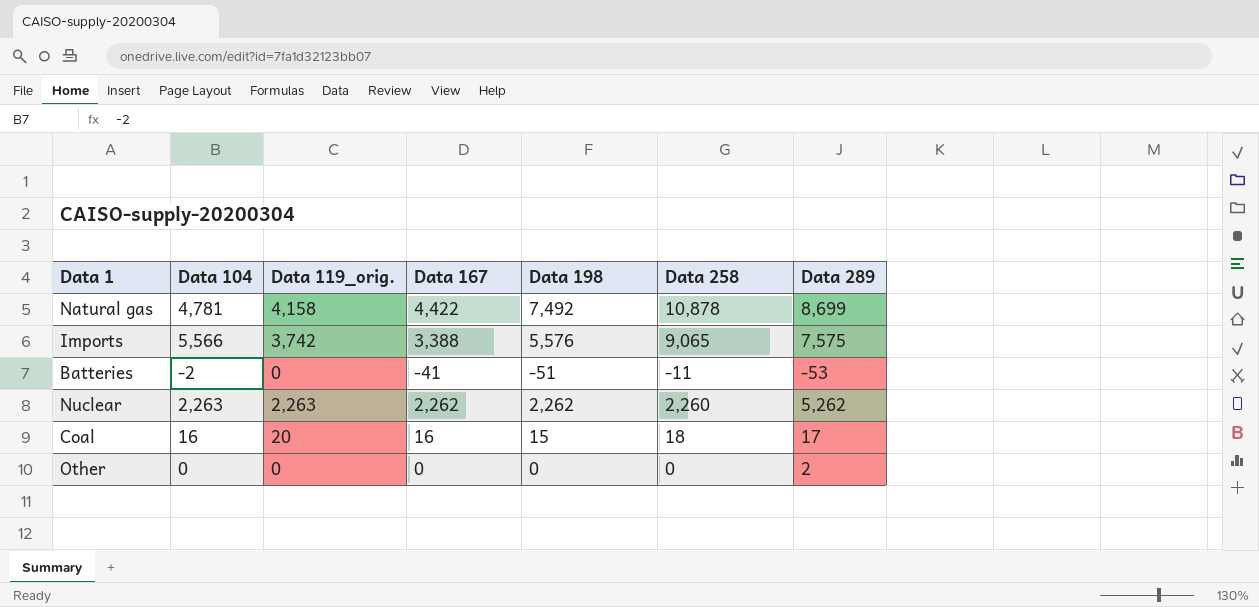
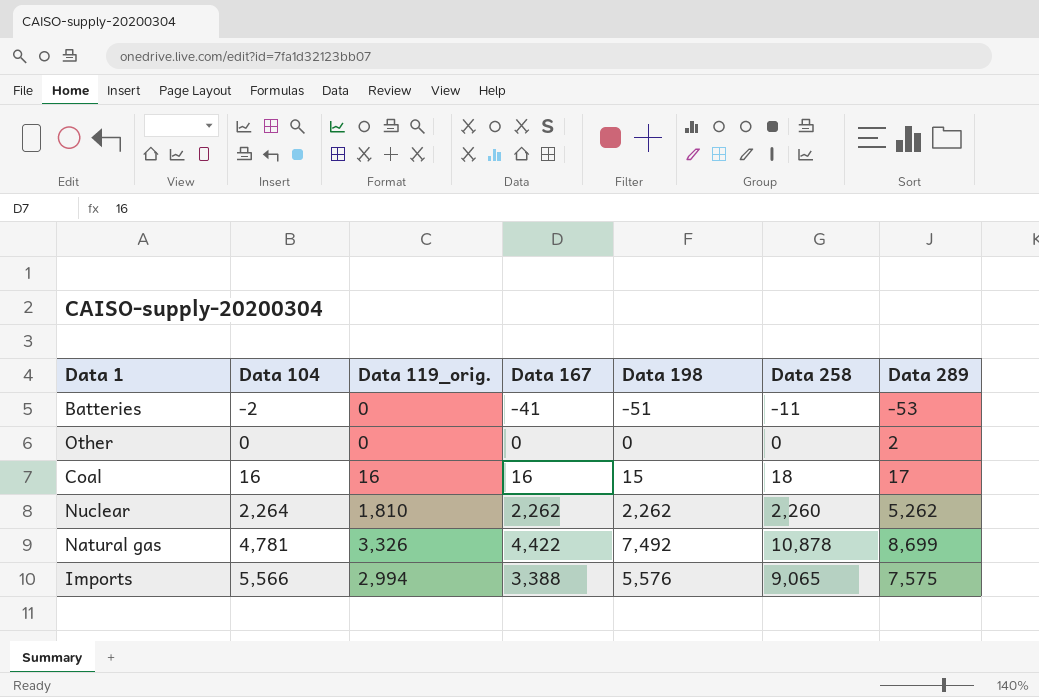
row order: none -> Data 104 ascending
Coal | Data 119_orig.: 20 -> 16
Nuclear | Data 104: 2,263 -> 2,264
Nuclear | Data 119_orig.: 2,263 -> 1,810
Natural gas | Data 119_orig.: 4,158 -> 3,326
Imports | Data 119_orig.: 3,742 -> 2,994

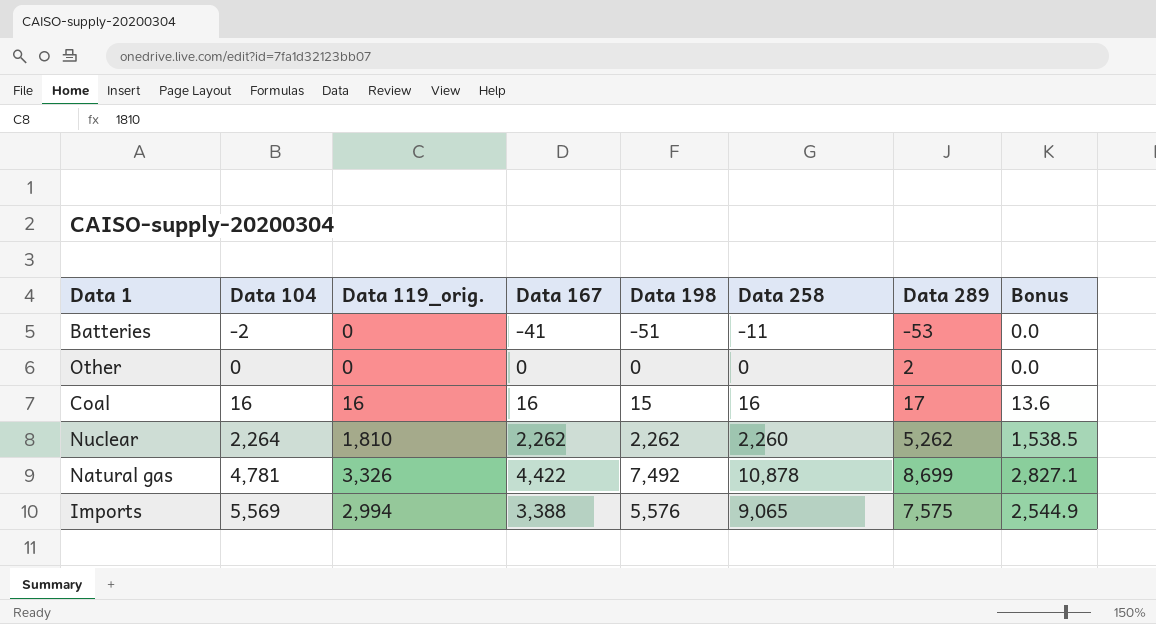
column Bonus | formula: none -> [Data 119_orig.] * 0.85
Coal | Data 258: 18 -> 16
Imports | Data 104: 5,566 -> 5,569

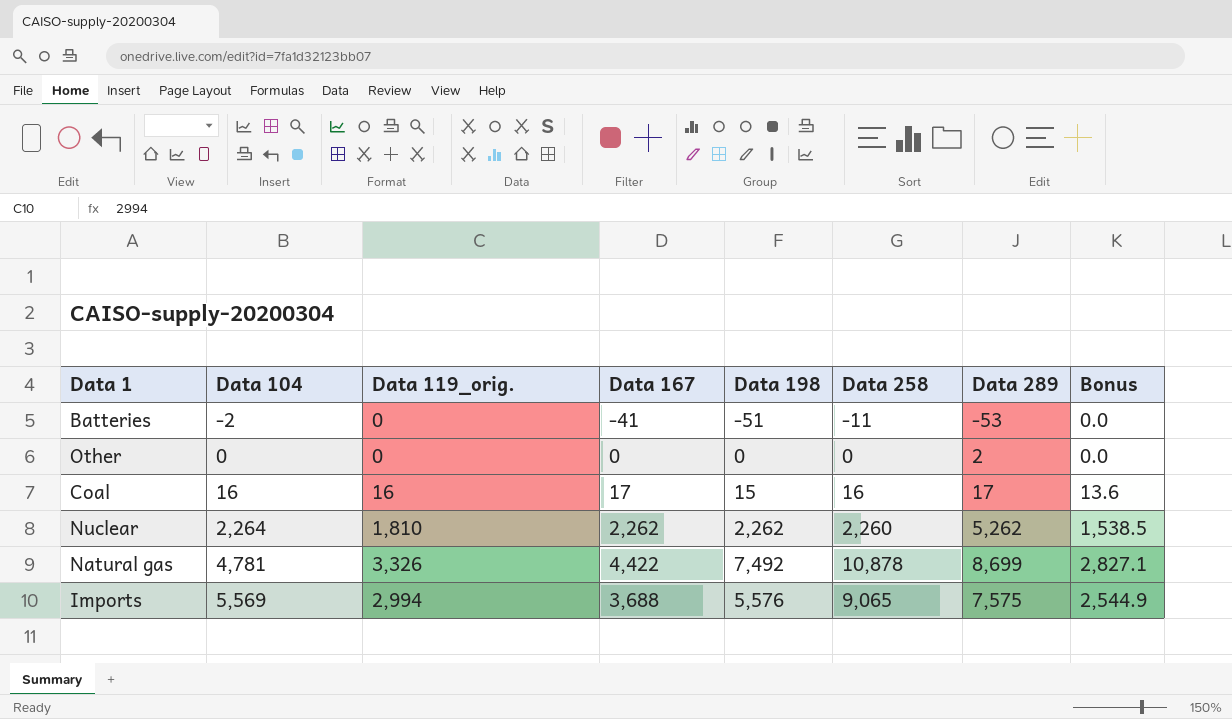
Coal | Data 167: 16 -> 17
Imports | Data 167: 3,388 -> 3,688

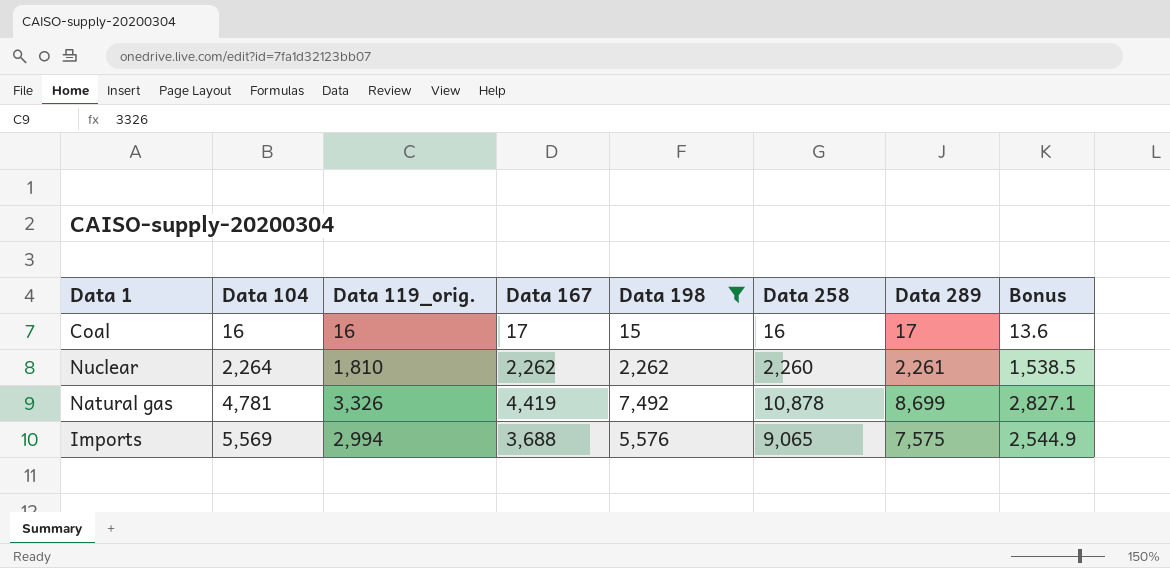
filter: none -> Data 198 >= 15
Nuclear | Data 289: 5,262 -> 2,261
Natural gas | Data 167: 4,422 -> 4,419

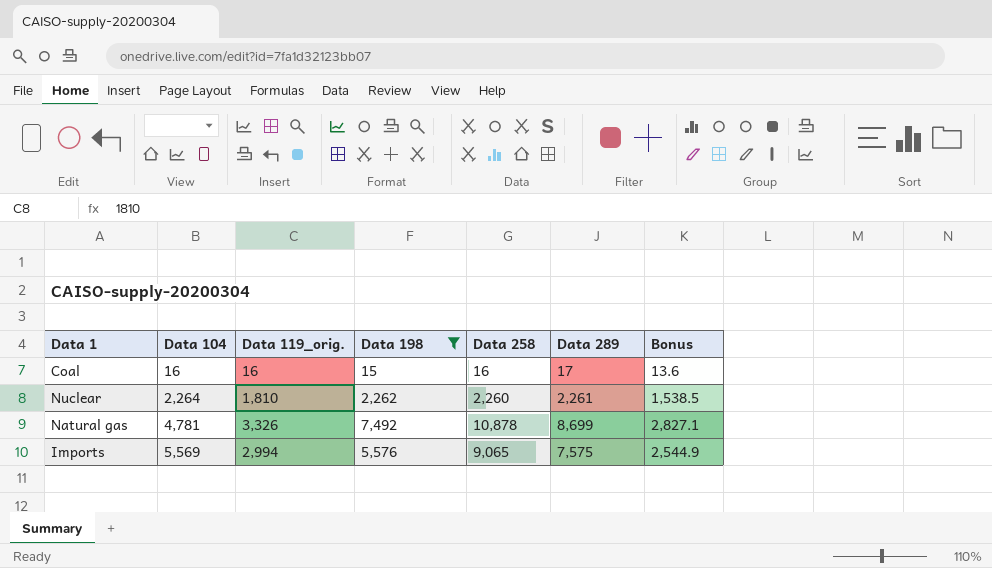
column Data 167 | position: 4 -> none

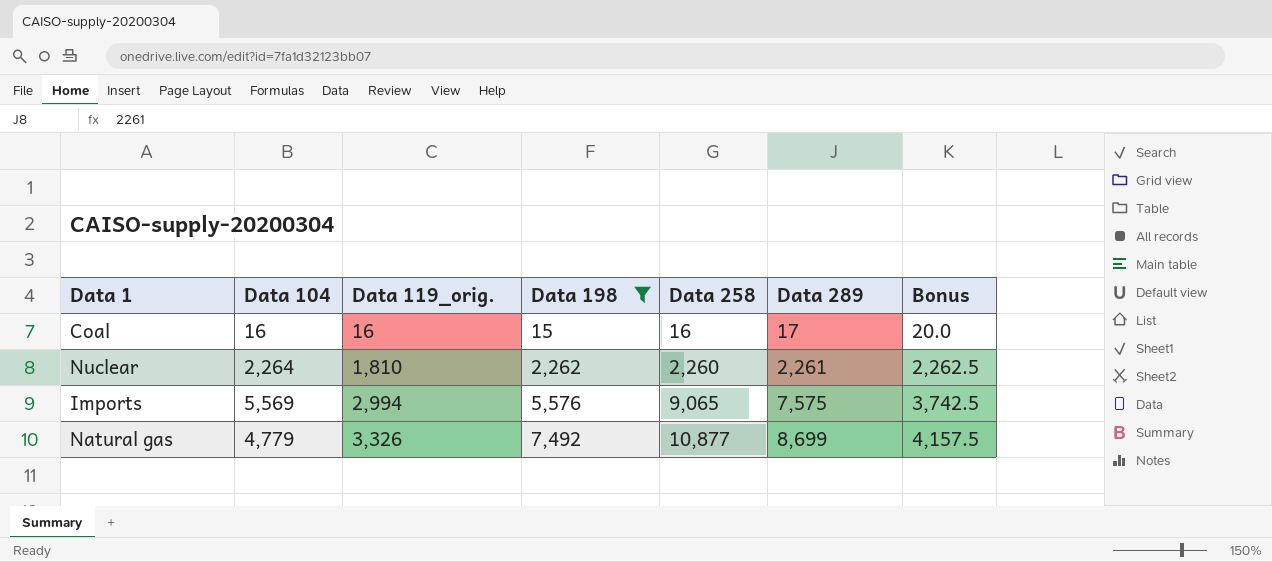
row order: Data 104 ascending -> Data 119_orig. ascending
column Bonus | formula: [Data 119_orig.] * 0.85 -> [Data 119_orig.] * 1.25
Natural gas | Data 104: 4,781 -> 4,779
Natural gas | Data 258: 10,878 -> 10,877

